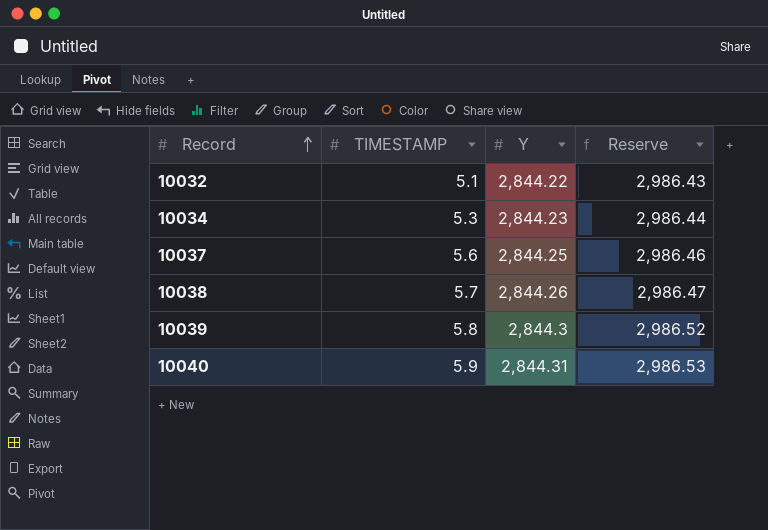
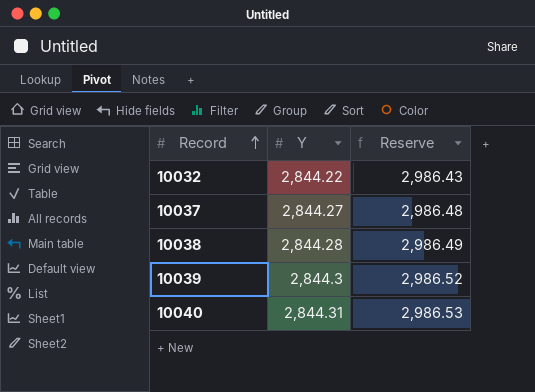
column TIMESTAMP | position: 2 -> none
row 10034: 5.3 | 2,844.23 | 2,986.44 -> none
10037 | Y: 2,844.25 -> 2,844.27
10037 | Reserve: 2,986.46 -> 2,986.48
10038 | Y: 2,844.26 -> 2,844.28
10038 | Reserve: 2,986.47 -> 2,986.49

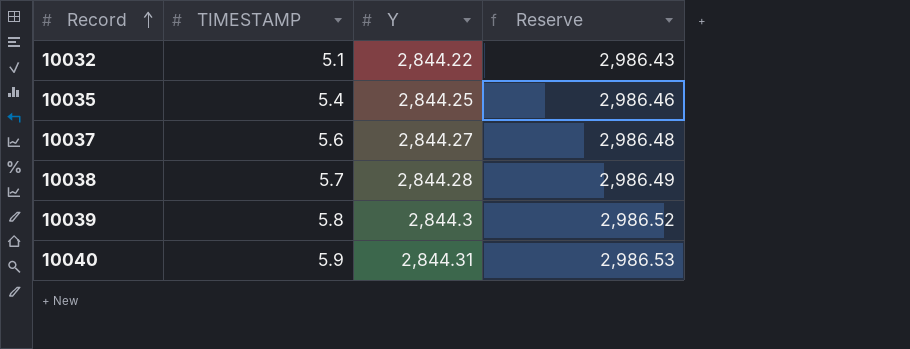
column TIMESTAMP | position: none -> 2
row 10035: none -> 5.4 | 2,844.25 | 2,986.46

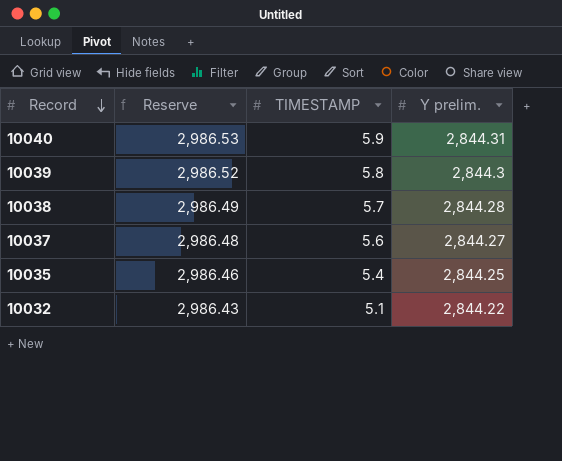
row order: Record ascending -> Record descending
column Reserve | position: 4 -> 2
column name: Y -> Y prelim.

